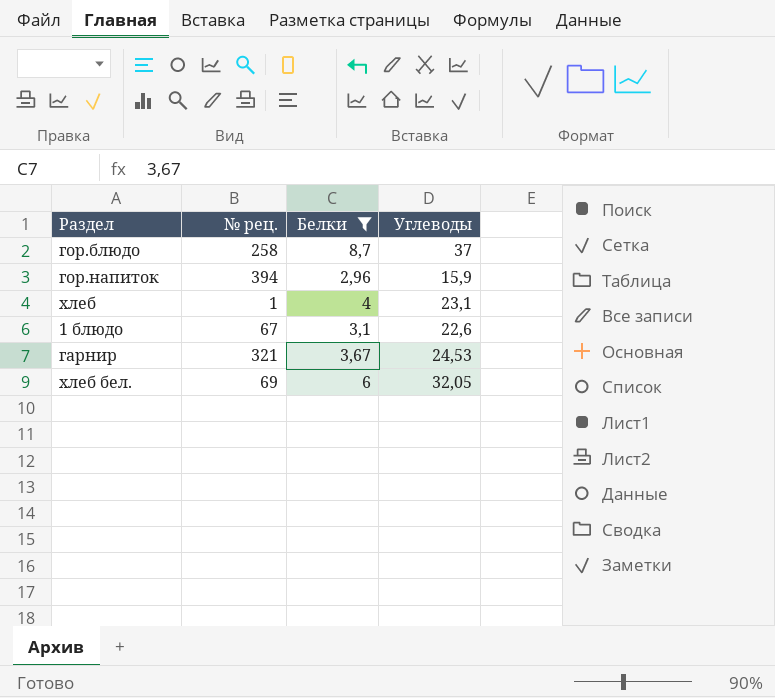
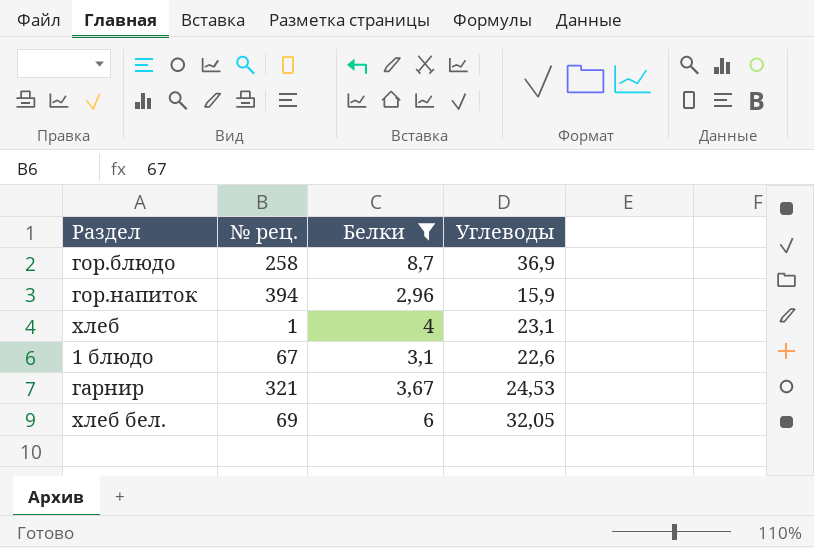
гор.блюдо | Углеводы: 37 -> 36,9

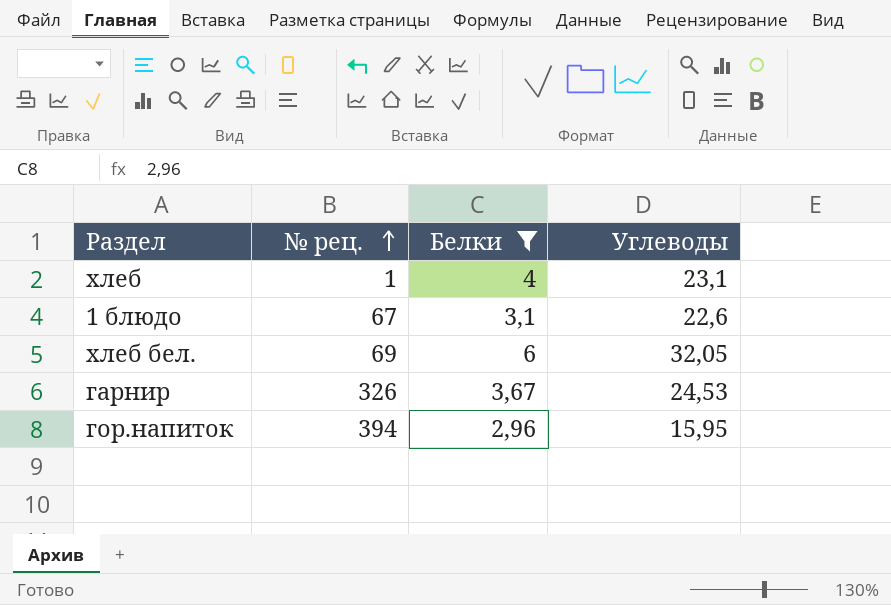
row order: none -> № рец. ascending
row гор.блюдо: 258 | 8,7 | 36,9 -> none
гарнир | № рец.: 321 -> 326
гор.напиток | Углеводы: 15,9 -> 15,95

